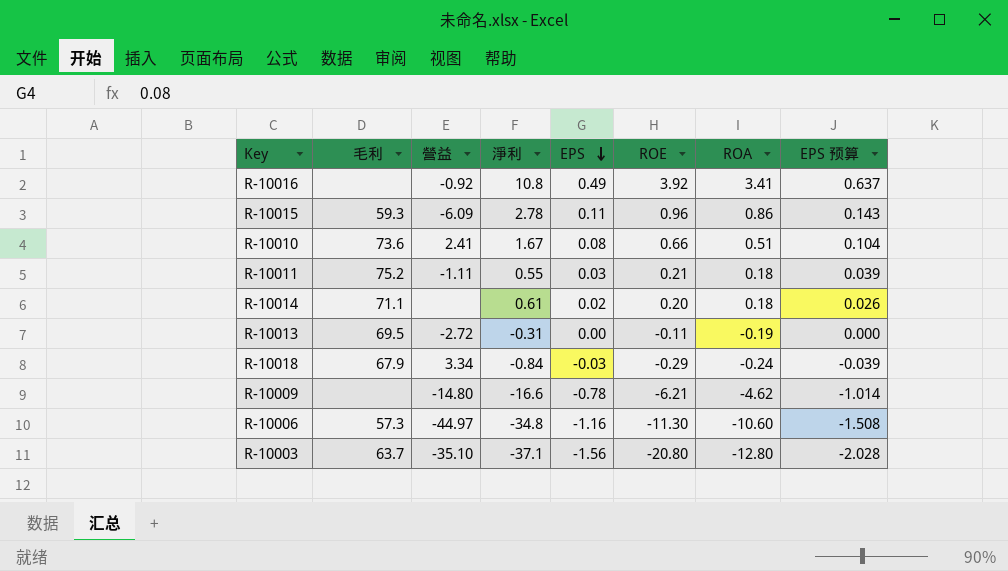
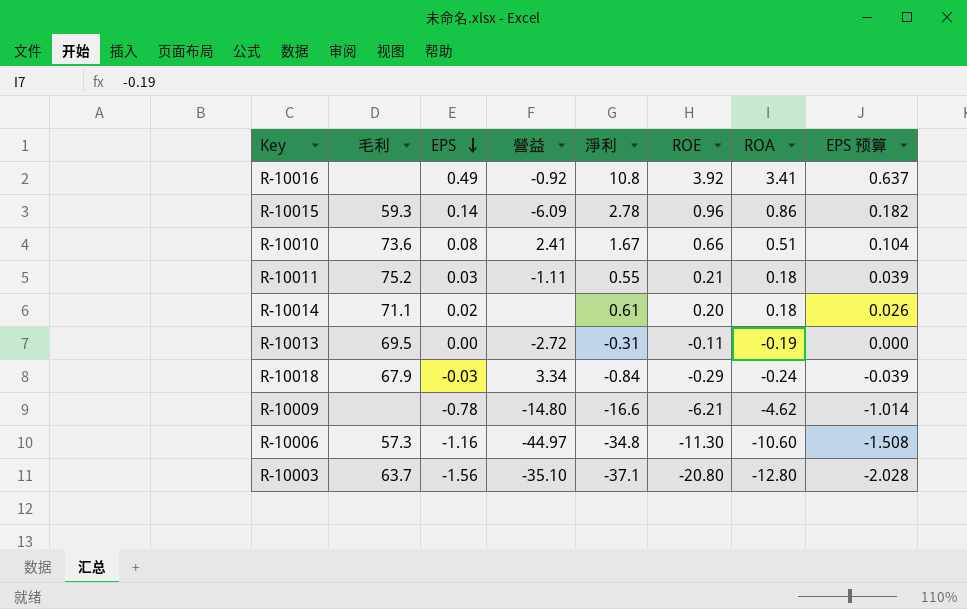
column EPS | position: 5 -> 3
R-10015 | EPS: 0.11 -> 0.14
R-10015 | EPS 预算: 0.143 -> 0.182

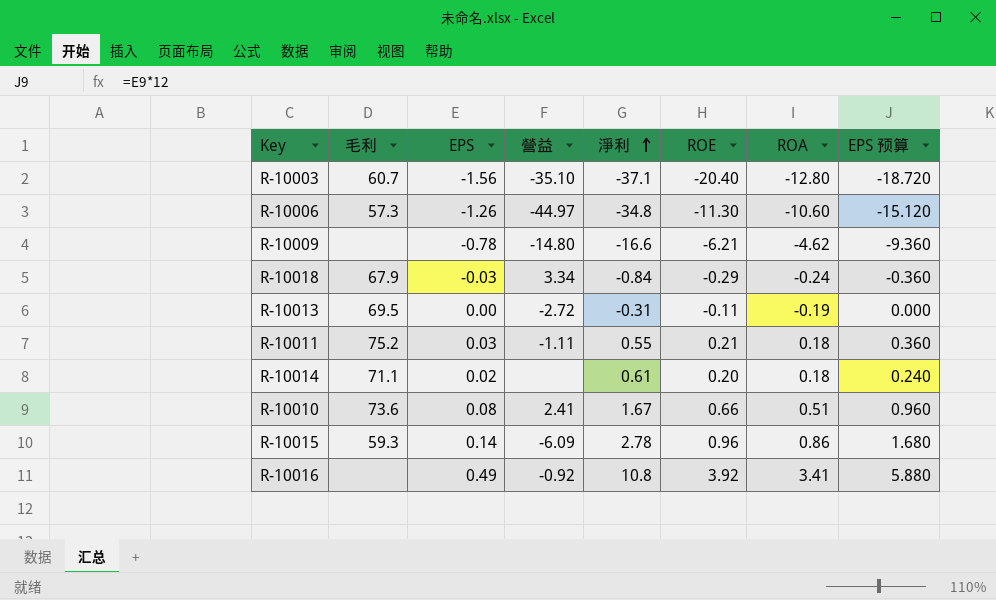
row order: EPS descending -> 淨利 ascending
column EPS 预算 | formula: [EPS] * 1.3 -> [EPS] * 12
R-10003 | 毛利: 63.7 -> 60.7
R-10003 | ROE: -20.80 -> -20.40
R-10006 | EPS: -1.16 -> -1.26

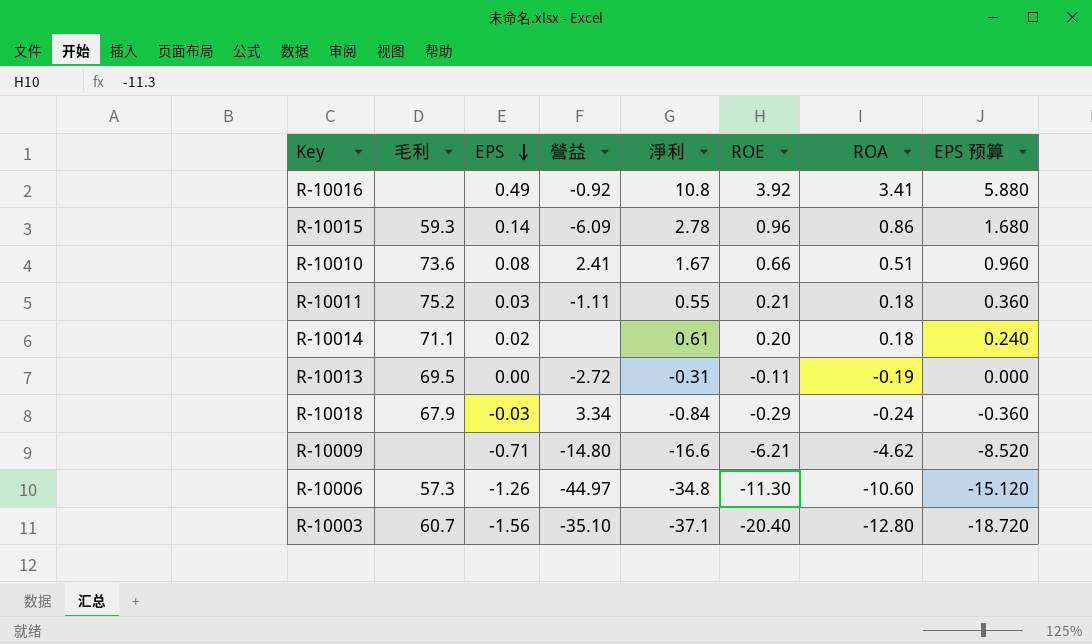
row order: 淨利 ascending -> EPS descending
R-10009 | EPS: -0.78 -> -0.71
R-10009 | EPS 预算: -9.360 -> -8.520

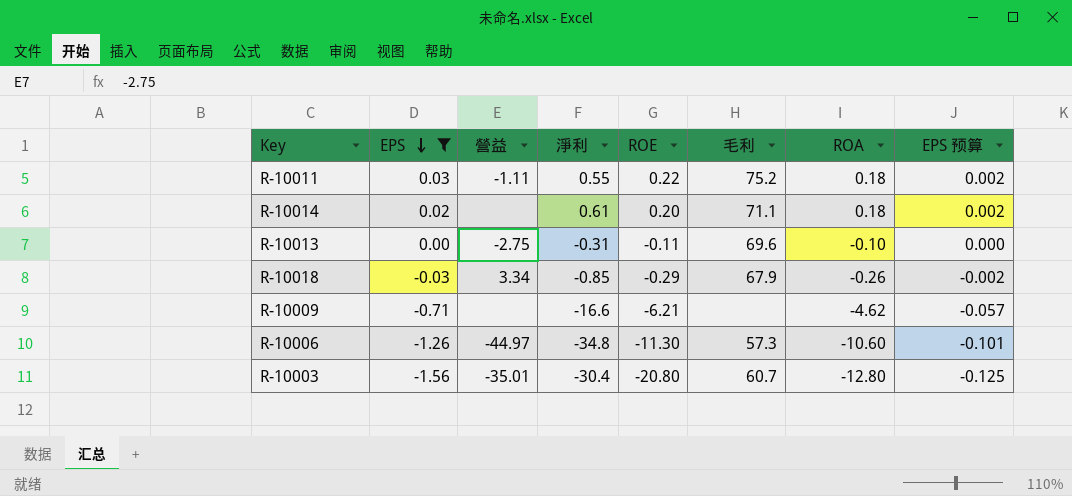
filter: none -> EPS <= 0.03
column 毛利 | position: 2 -> 6
column EPS 预算 | formula: [EPS] * 12 -> [EPS] * 0.08
R-10011 | ROE: 0.21 -> 0.22
R-10013 | 營益: -2.72 -> -2.75
R-10013 | 毛利: 69.5 -> 69.6
R-10013 | ROA: -0.19 -> -0.10
R-10018 | 淨利: -0.84 -> -0.85
R-10018 | ROA: -0.24 -> -0.26
R-10009 | 營益: -14.80 -> none
R-10003 | 營益: -35.10 -> -35.01
R-10003 | 淨利: -37.1 -> -30.4
R-10003 | ROE: -20.40 -> -20.80

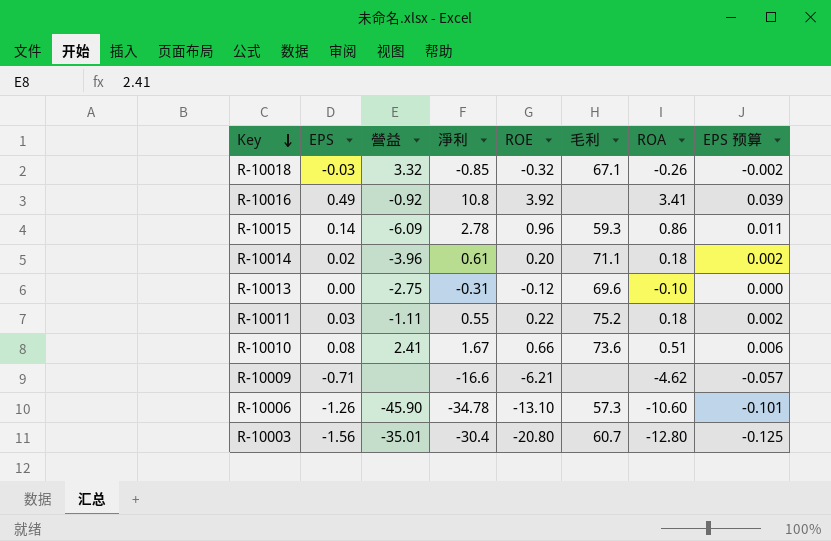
filter: EPS <= 0.03 -> none
row order: EPS descending -> Key descending
R-10018 | 營益: 3.34 -> 3.32
R-10018 | ROE: -0.29 -> -0.32
R-10018 | 毛利: 67.9 -> 67.1
R-10014 | 營益: none -> -3.96
R-10013 | ROE: -0.11 -> -0.12
R-10006 | 營益: -44.97 -> -45.90
R-10006 | 淨利: -34.8 -> -34.78
R-10006 | ROE: -11.30 -> -13.10

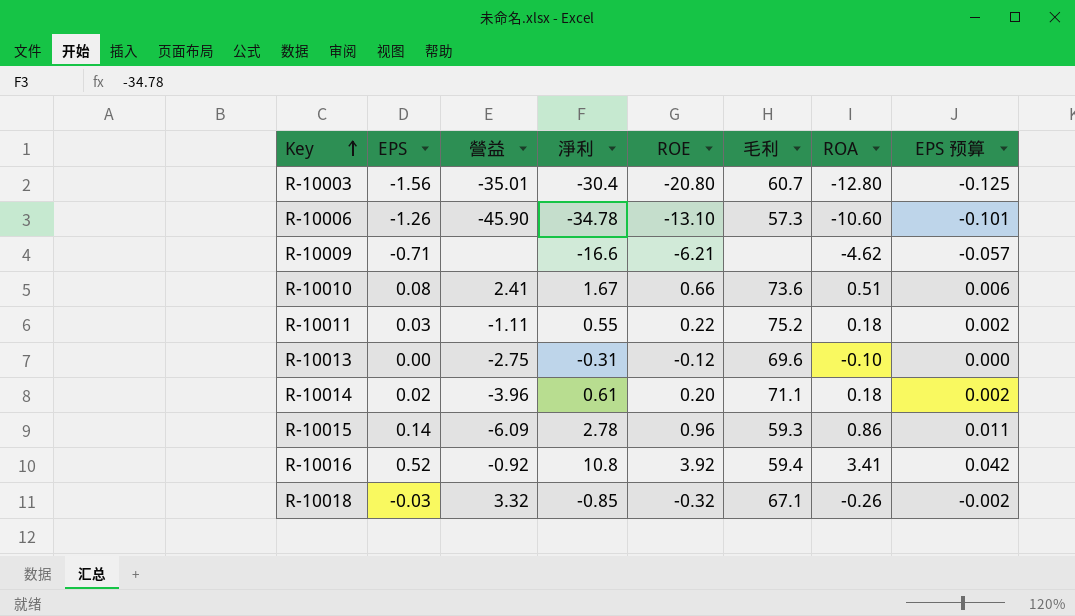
row order: Key descending -> Key ascending
R-10016 | EPS: 0.49 -> 0.52
R-10016 | 毛利: none -> 59.4
R-10016 | EPS 预算: 0.039 -> 0.042

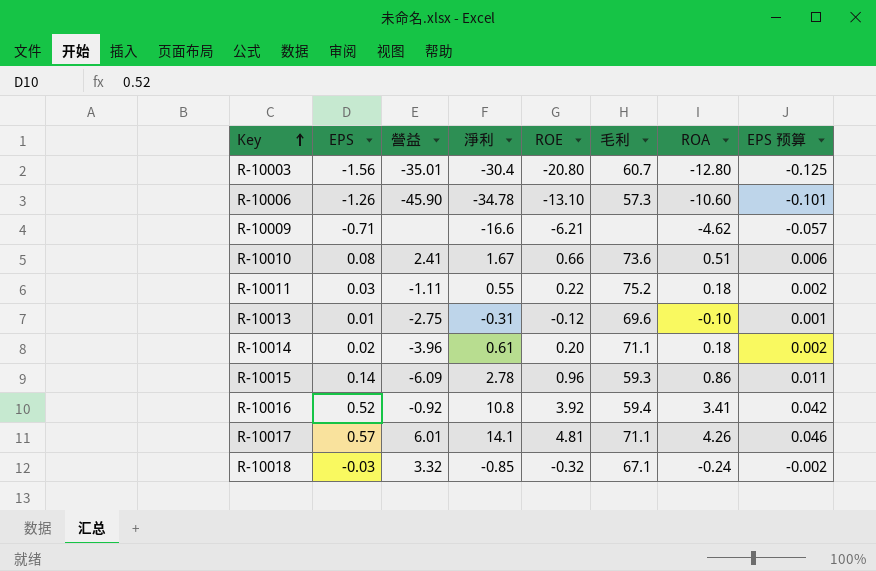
R-10013 | EPS: 0.00 -> 0.01
R-10013 | EPS 预算: 0.000 -> 0.001
row R-10017: none -> 0.57 | 6.01 | 14.1 | 4.81 | 71.1 | 4.26 | 0.046
R-10018 | ROA: -0.26 -> -0.24

